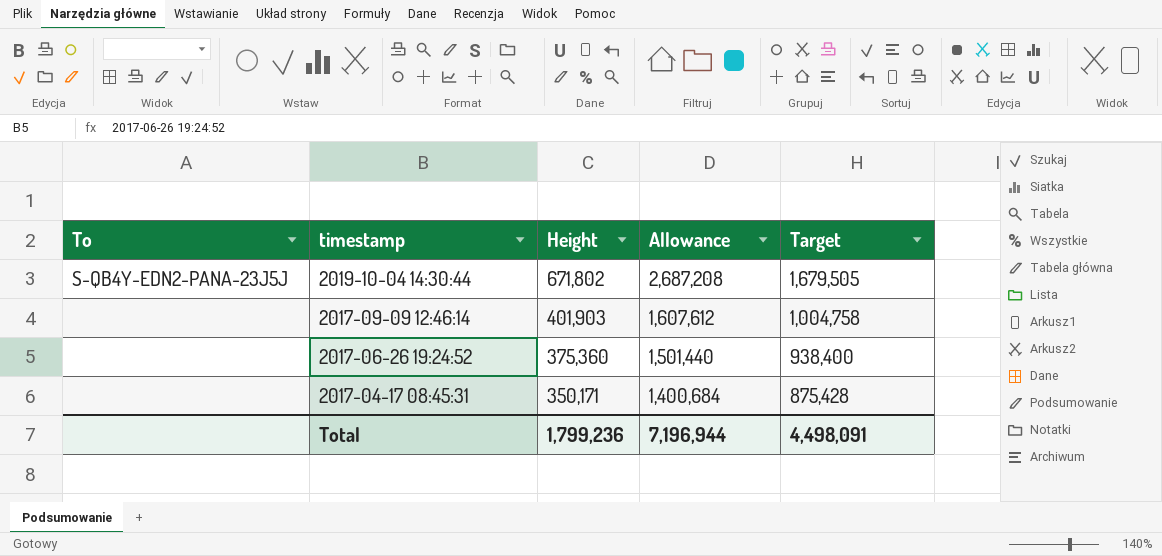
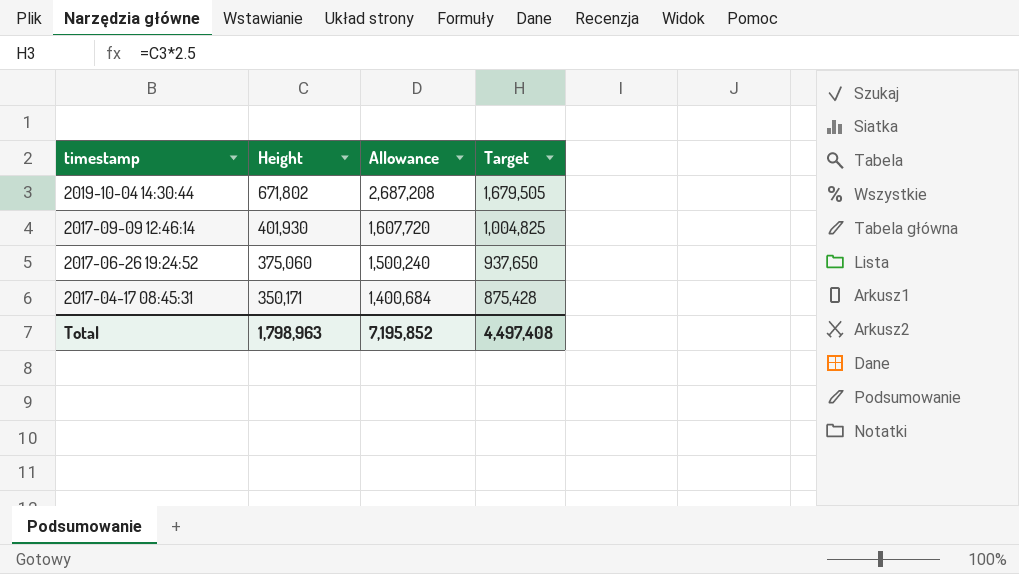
column To | position: 1 -> none
2017-09-09 12:46:14 | Height: 401,903 -> 401,930
2017-09-09 12:46:14 | Allowance: 1,607,612 -> 1,607,720
2017-09-09 12:46:14 | Target: 1,004,758 -> 1,004,825
2017-06-26 19:24:52 | Height: 375,360 -> 375,060
2017-06-26 19:24:52 | Allowance: 1,501,440 -> 1,500,240
2017-06-26 19:24:52 | Target: 938,400 -> 937,650
Total | Height: 1,799,236 -> 1,798,963
Total | Allowance: 7,196,944 -> 7,195,852
Total | Target: 4,498,091 -> 4,497,408

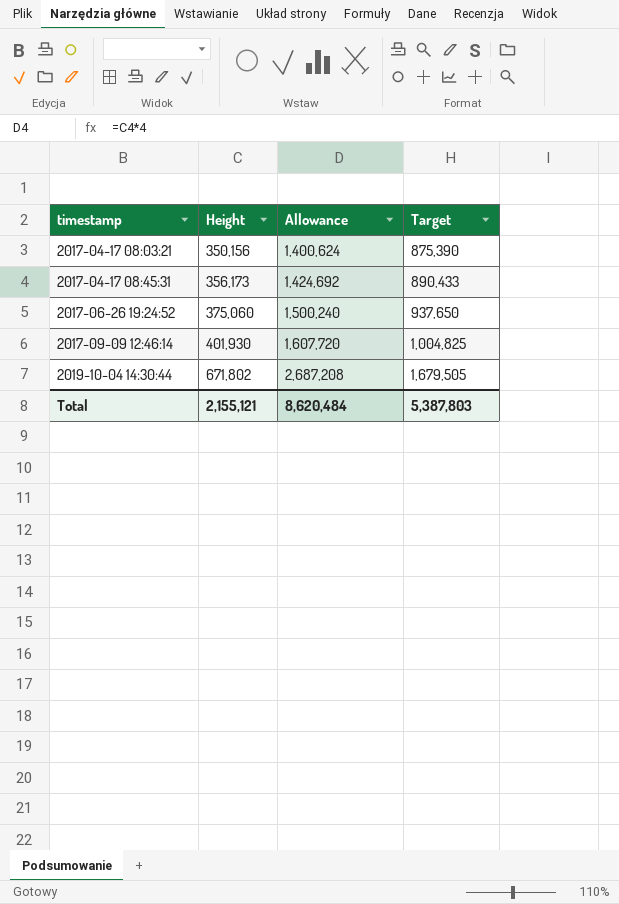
row order: timestamp descending -> timestamp ascending
row 2017-04-17 08:03:21: none -> 350,156 | 1,400,624 | 875,390
2017-04-17 08:45:31 | Height: 350,171 -> 356,173
2017-04-17 08:45:31 | Allowance: 1,400,684 -> 1,424,692
2017-04-17 08:45:31 | Target: 875,428 -> 890,433
Total | Height: 1,798,963 -> 2,155,121
Total | Allowance: 7,195,852 -> 8,620,484
Total | Target: 4,497,408 -> 5,387,803

